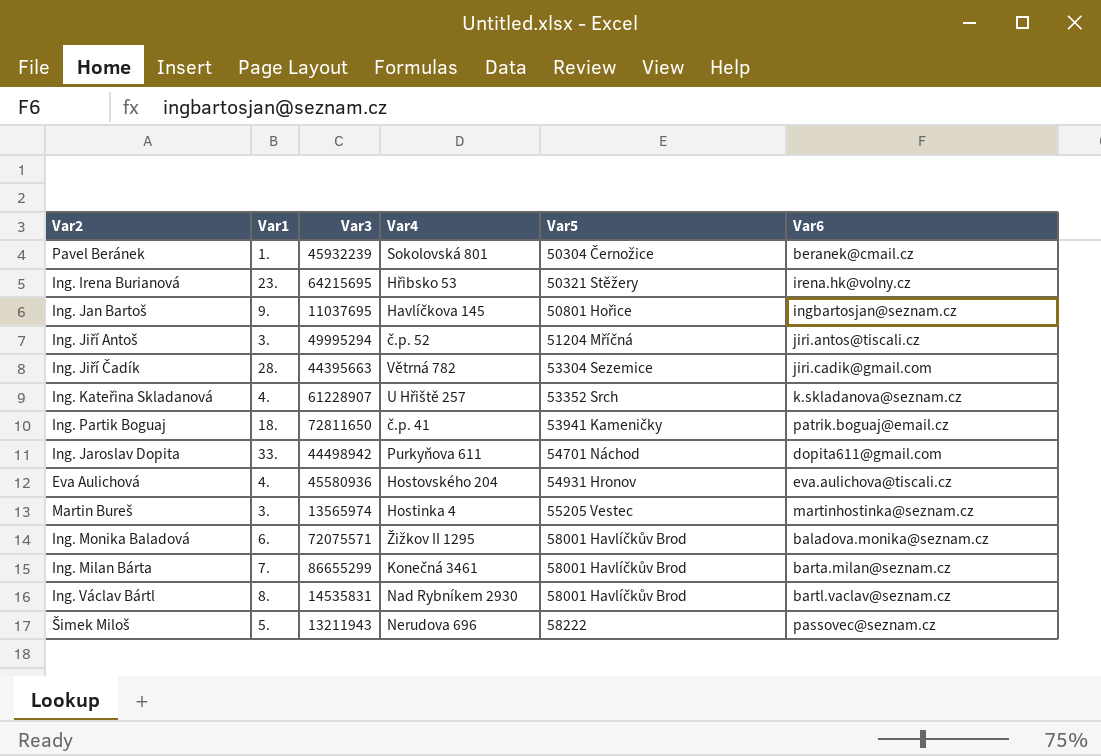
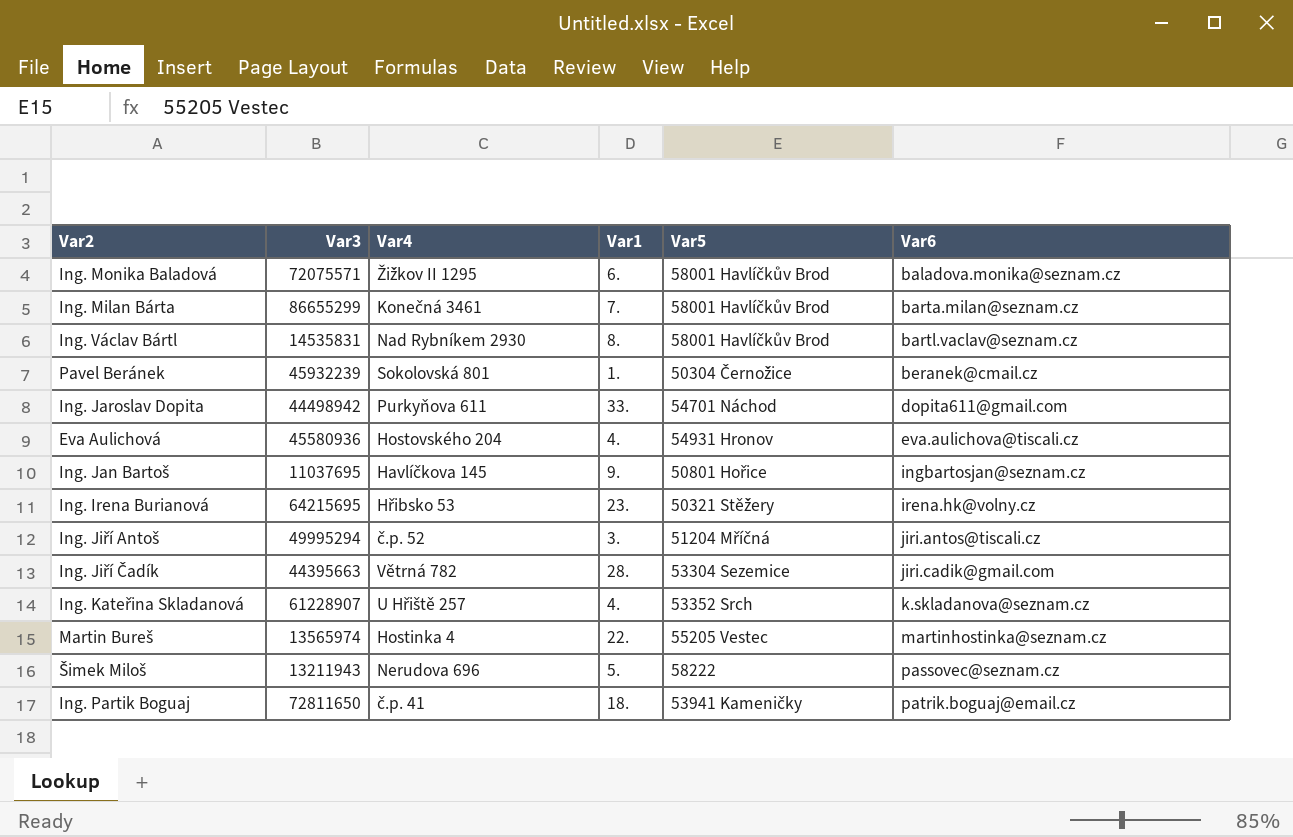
row order: Var5 ascending -> Var6 ascending
column Var1 | position: 2 -> 4
Martin Bureš | Var1: 3. -> 22.

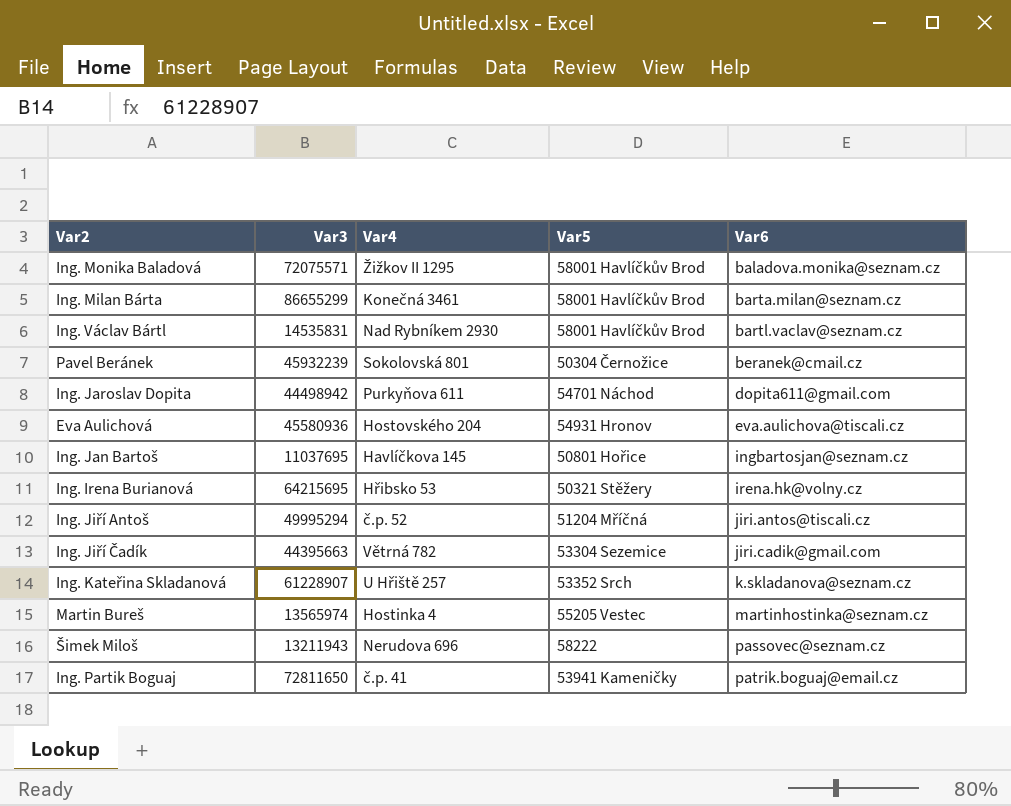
column Var1 | position: 4 -> none

